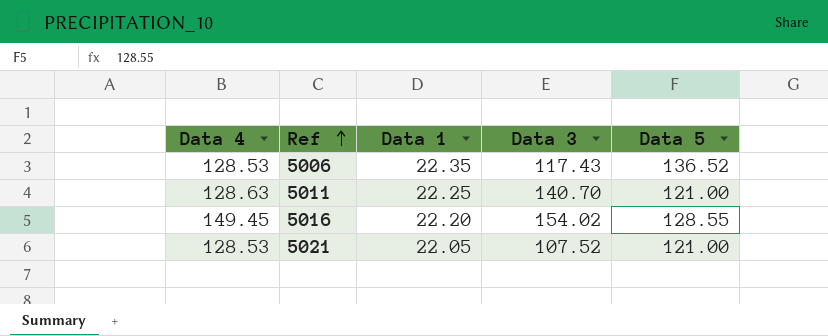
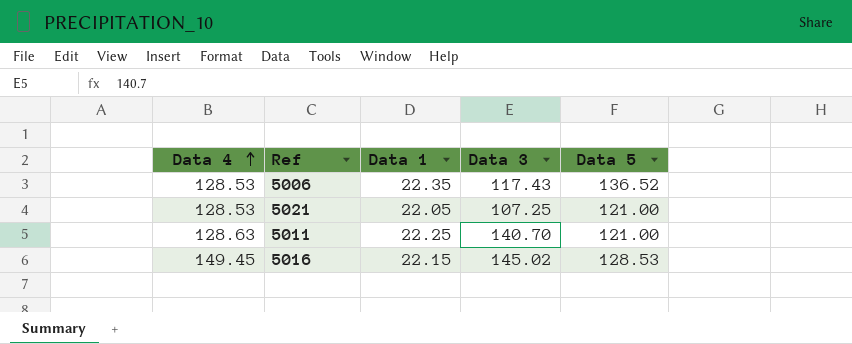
row order: Ref ascending -> Data 4 ascending
5021 | Data 3: 107.52 -> 107.25
5016 | Data 1: 22.20 -> 22.15
5016 | Data 3: 154.02 -> 145.02
5016 | Data 5: 128.55 -> 128.53

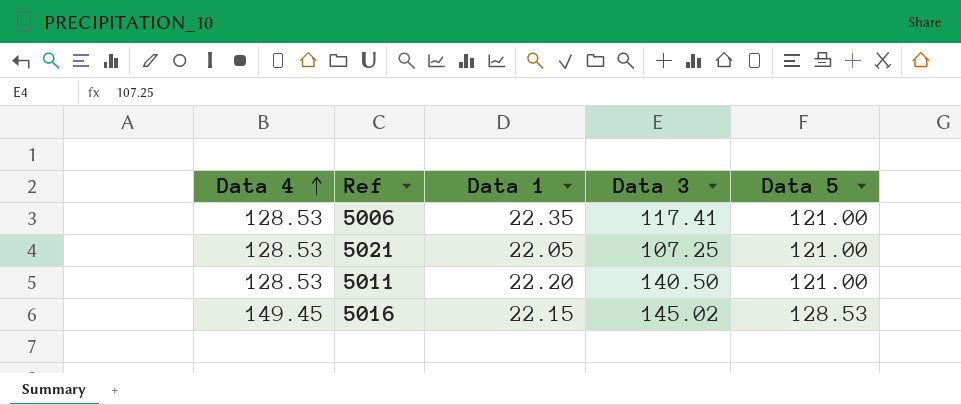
5006 | Data 3: 117.43 -> 117.41
5006 | Data 5: 136.52 -> 121.00
5011 | Data 4: 128.63 -> 128.53
5011 | Data 1: 22.25 -> 22.20
5011 | Data 3: 140.70 -> 140.50

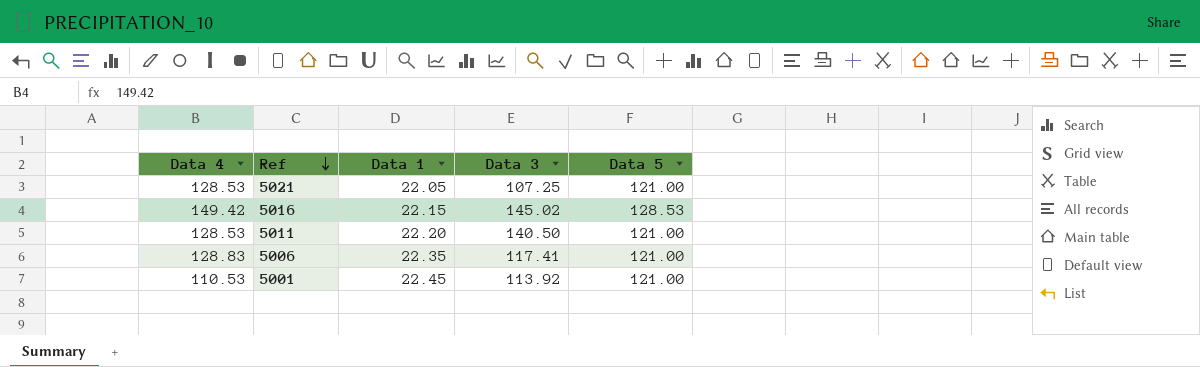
row order: Data 4 ascending -> Ref descending
5016 | Data 4: 149.45 -> 149.42
5006 | Data 4: 128.53 -> 128.83
row 5001: none -> 110.53 | 22.45 | 113.92 | 121.00

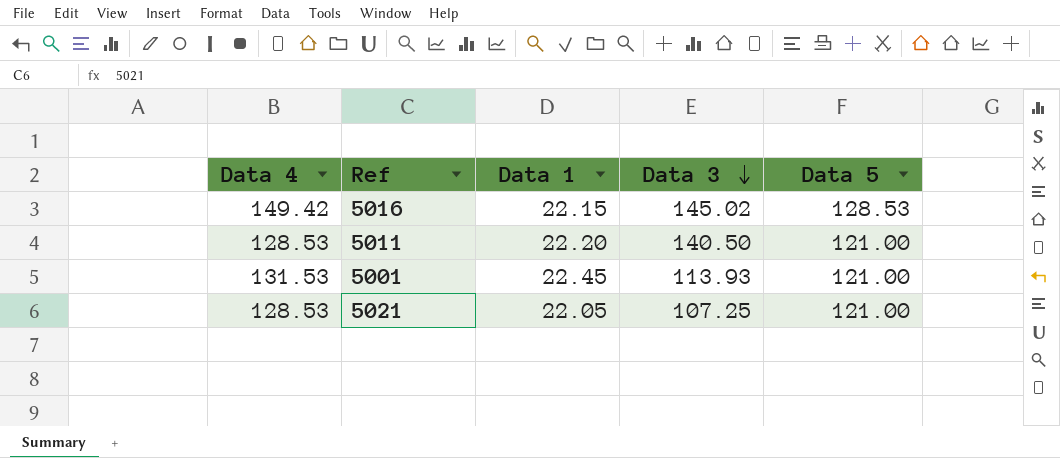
row order: Ref descending -> Data 3 descending
row 5006: 128.83 | 22.35 | 117.41 | 121.00 -> none
5001 | Data 4: 110.53 -> 131.53
5001 | Data 3: 113.92 -> 113.93

